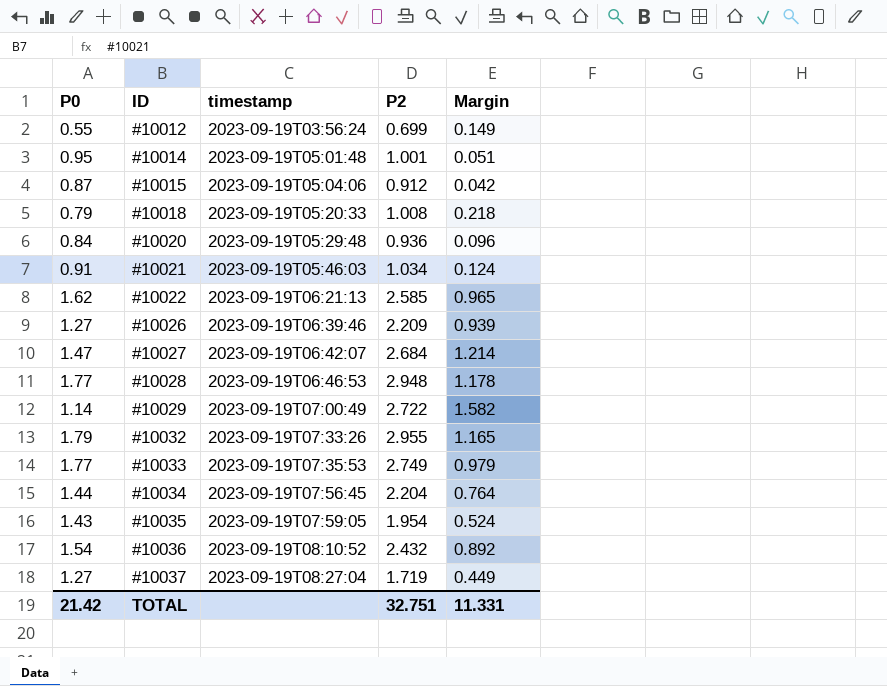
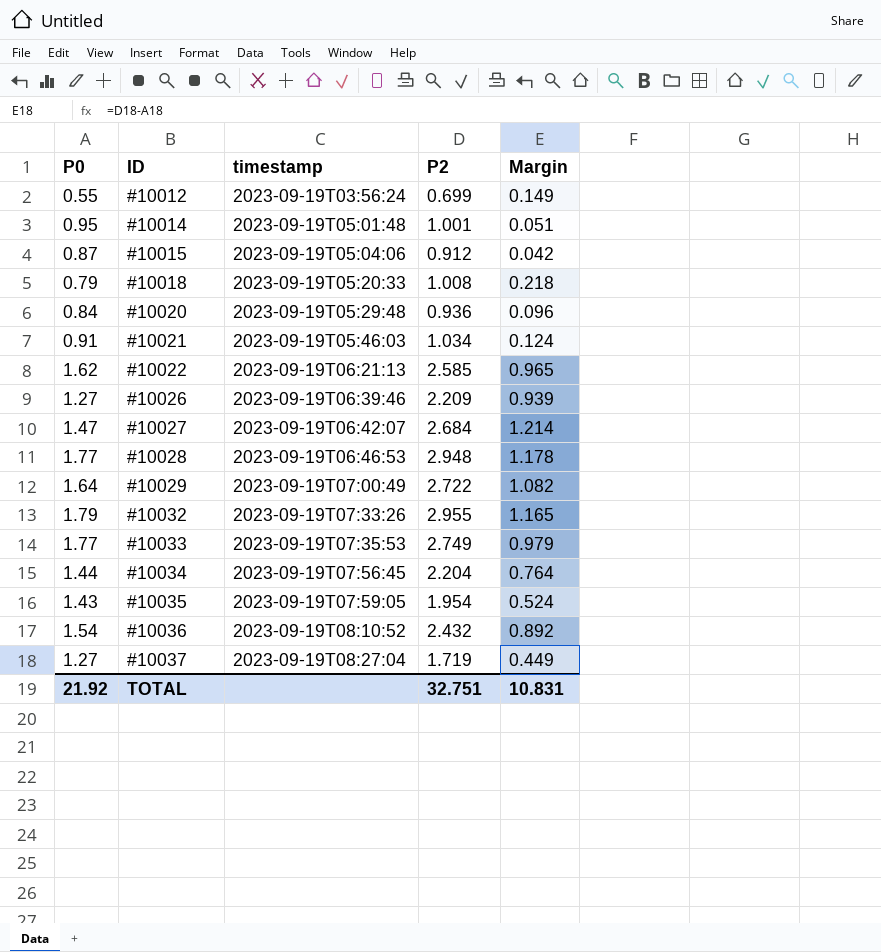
#10029 | P0: 1.14 -> 1.64
#10029 | Margin: 1.582 -> 1.082
TOTAL | P0: 21.42 -> 21.92
TOTAL | Margin: 11.331 -> 10.831

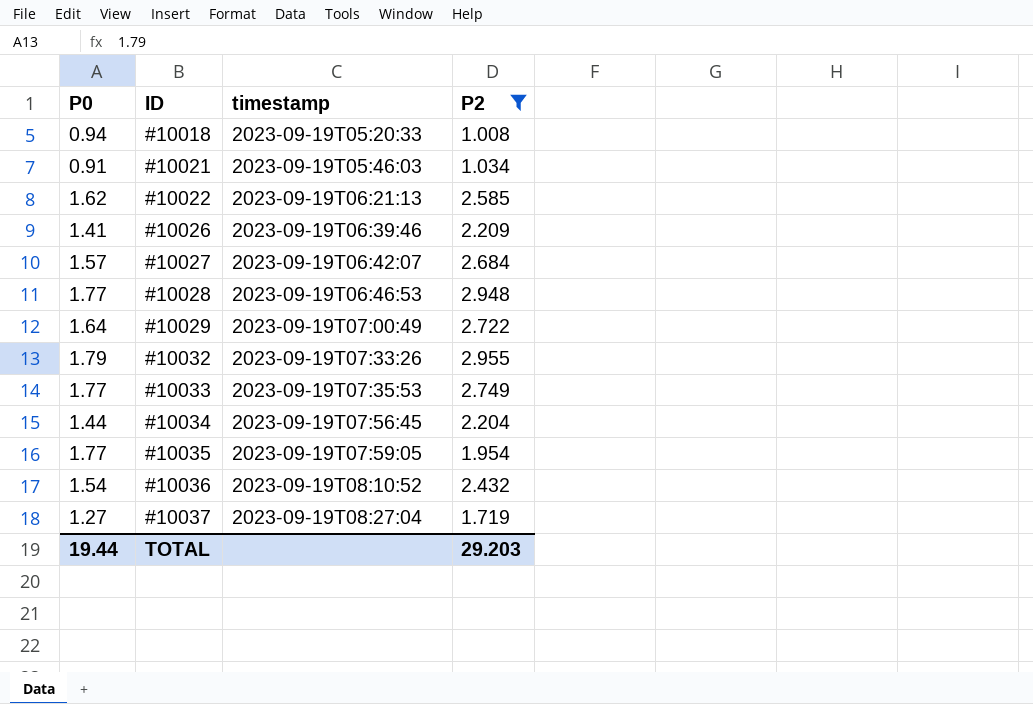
filter: none -> P2 >= 1.008
column Margin | formula: [P2] - [P0] -> none
#10018 | P0: 0.79 -> 0.94
#10026 | P0: 1.27 -> 1.41
#10027 | P0: 1.47 -> 1.57
#10035 | P0: 1.43 -> 1.77
TOTAL | P0: 21.92 -> 19.44
TOTAL | P2: 32.751 -> 29.203

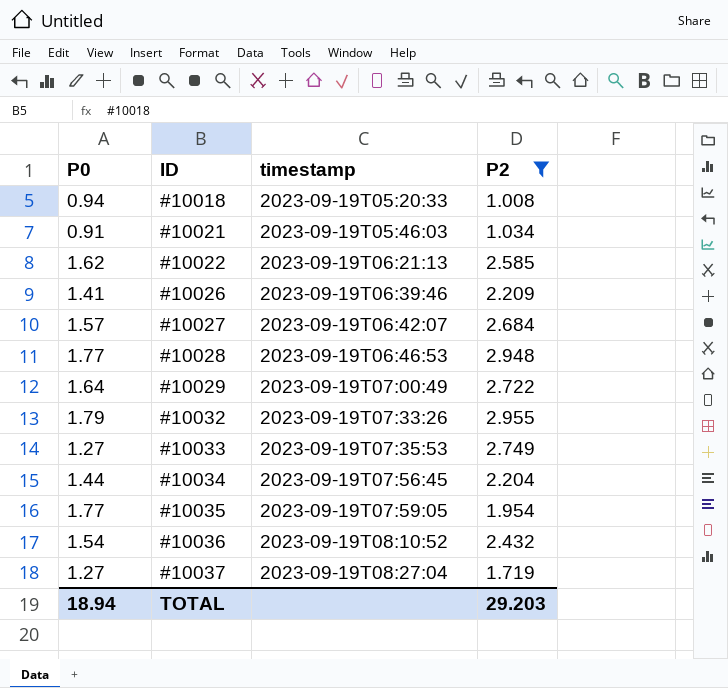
#10033 | P0: 1.77 -> 1.27
TOTAL | P0: 19.44 -> 18.94

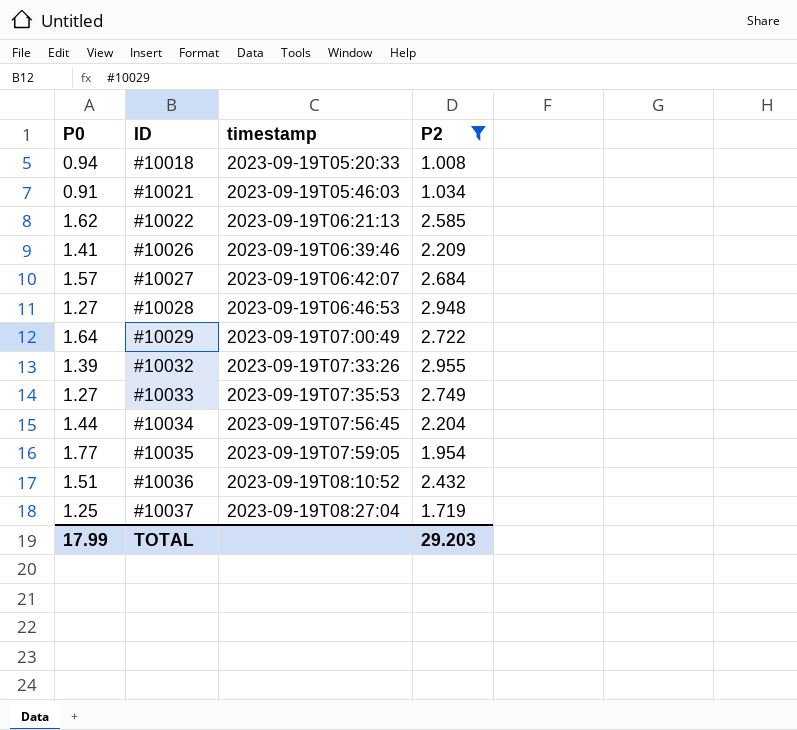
#10028 | P0: 1.77 -> 1.27
#10032 | P0: 1.79 -> 1.39
#10036 | P0: 1.54 -> 1.51
#10037 | P0: 1.27 -> 1.25
TOTAL | P0: 18.94 -> 17.99

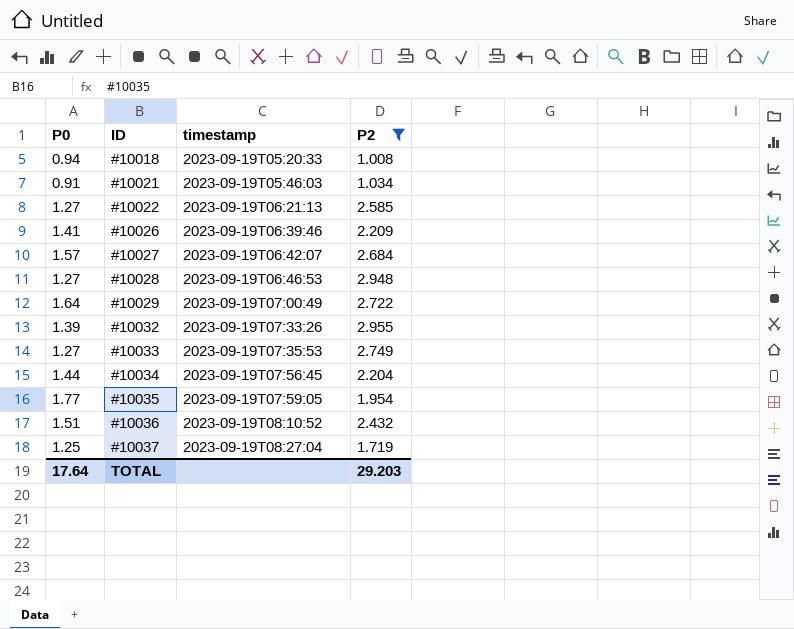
#10022 | P0: 1.62 -> 1.27
TOTAL | P0: 17.99 -> 17.64

